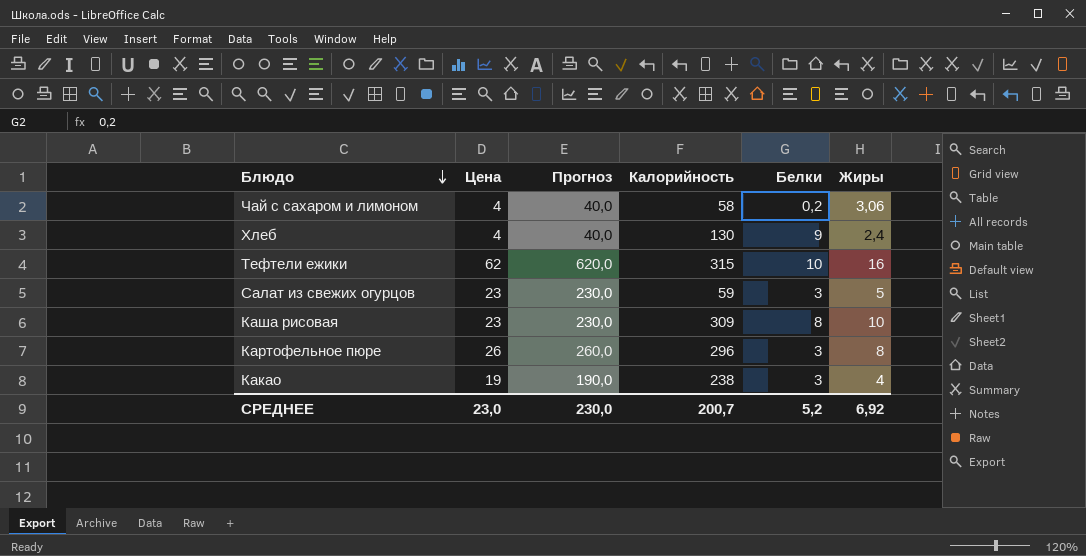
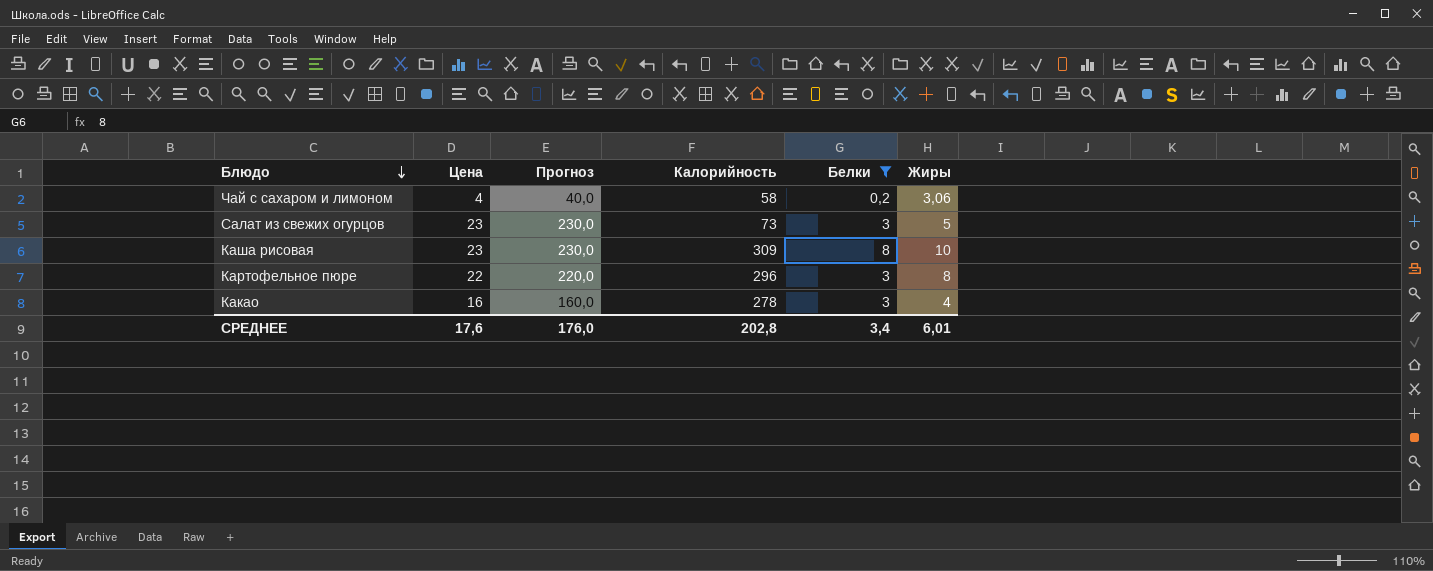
filter: none -> Белки <= 8
Салат из свежих огурцов | Калорийность: 59 -> 73
Картофельное пюре | Цена: 26 -> 22
Картофельное пюре | Прогноз: 260,0 -> 220,0
Какао | Цена: 19 -> 16
Какао | Прогноз: 190,0 -> 160,0
Какао | Калорийность: 238 -> 278
СРЕДНЕЕ | Цена: 23,0 -> 17,6
СРЕДНЕЕ | Прогноз: 230,0 -> 176,0
СРЕДНЕЕ | Калорийность: 200,7 -> 202,8
СРЕДНЕЕ | Белки: 5,2 -> 3,4
СРЕДНЕЕ | Жиры: 6,92 -> 6,01

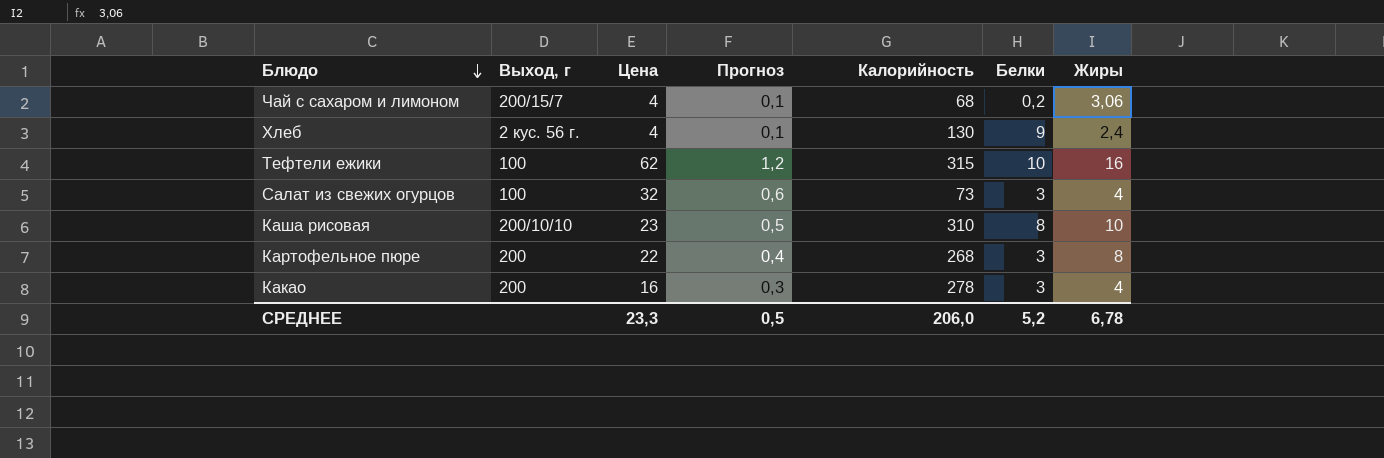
filter: Белки <= 8 -> none
column Выход, г | position: none -> 2
column Прогноз | formula: [Цена] * 10 -> [Цена] * 0,02
Чай с сахаром и лимоном | Калорийность: 58 -> 68
Салат из свежих огурцов | Цена: 23 -> 32
Салат из свежих огурцов | Жиры: 5 -> 4
Каша рисовая | Калорийность: 309 -> 310
Картофельное пюре | Калорийность: 296 -> 268
СРЕДНЕЕ | Цена: 17,6 -> 23,3
СРЕДНЕЕ | Прогноз: 176,0 -> 0,5
СРЕДНЕЕ | Калорийность: 202,8 -> 206,0
СРЕДНЕЕ | Белки: 3,4 -> 5,2
СРЕДНЕЕ | Жиры: 6,01 -> 6,78

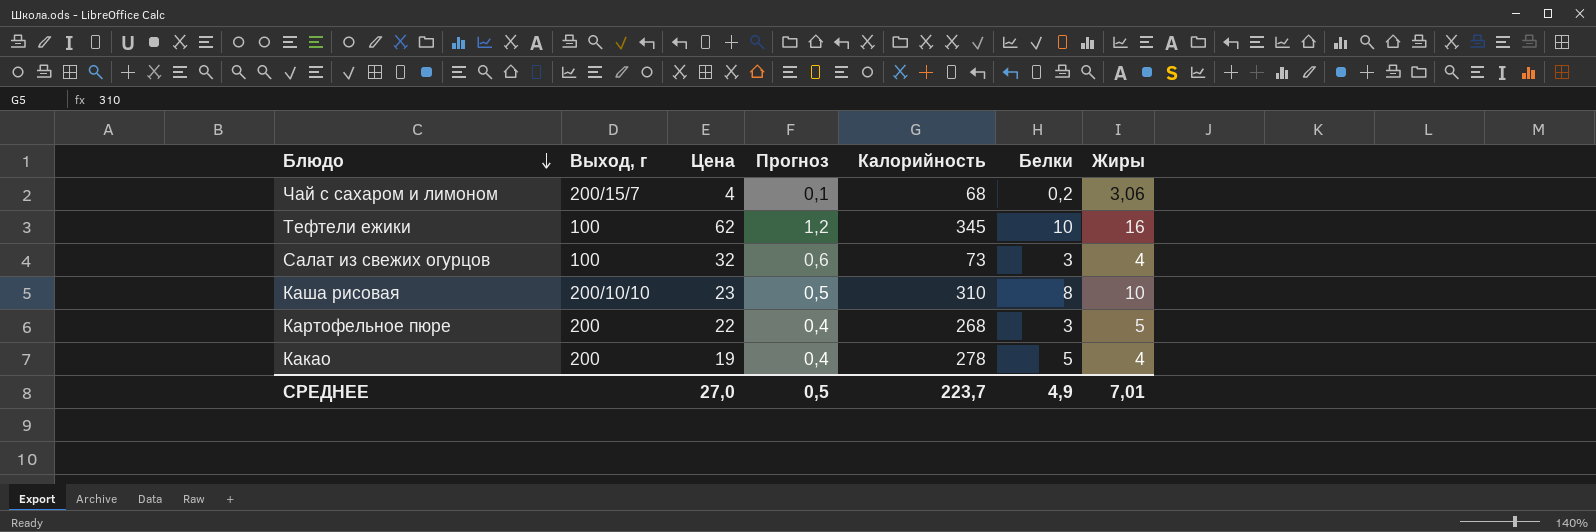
row Хлеб: 2 кус. 56 г. | 4 | 0,1 | 130 | 9 | 2,4 -> none
Тефтели ежики | Калорийность: 315 -> 345
Картофельное пюре | Жиры: 8 -> 5
Какао | Цена: 16 -> 19
Какао | Прогноз: 0,3 -> 0,4
Какао | Белки: 3 -> 5
СРЕДНЕЕ | Цена: 23,3 -> 27,0
СРЕДНЕЕ | Калорийность: 206,0 -> 223,7
СРЕДНЕЕ | Белки: 5,2 -> 4,9
СРЕДНЕЕ | Жиры: 6,78 -> 7,01

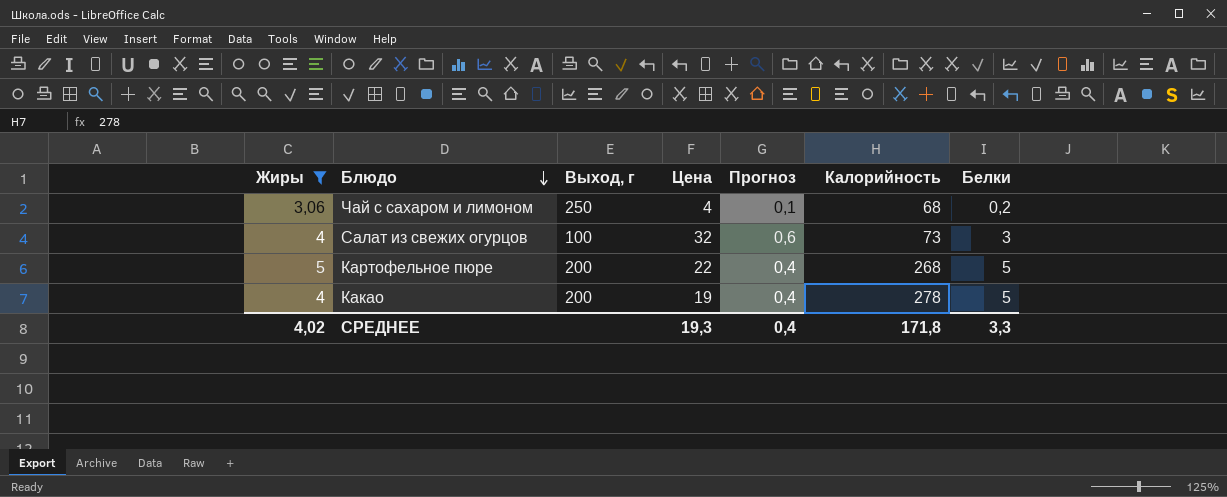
filter: none -> Жиры <= 5
column Жиры | position: 7 -> 1
Чай с сахаром и лимоном | Выход, г: 200/15/7 -> 250
Картофельное пюре | Белки: 3 -> 5
СРЕДНЕЕ | Жиры: 7,01 -> 4,02
СРЕДНЕЕ | Цена: 27,0 -> 19,3
СРЕДНЕЕ | Прогноз: 0,5 -> 0,4
СРЕДНЕЕ | Калорийность: 223,7 -> 171,8
СРЕДНЕЕ | Белки: 4,9 -> 3,3

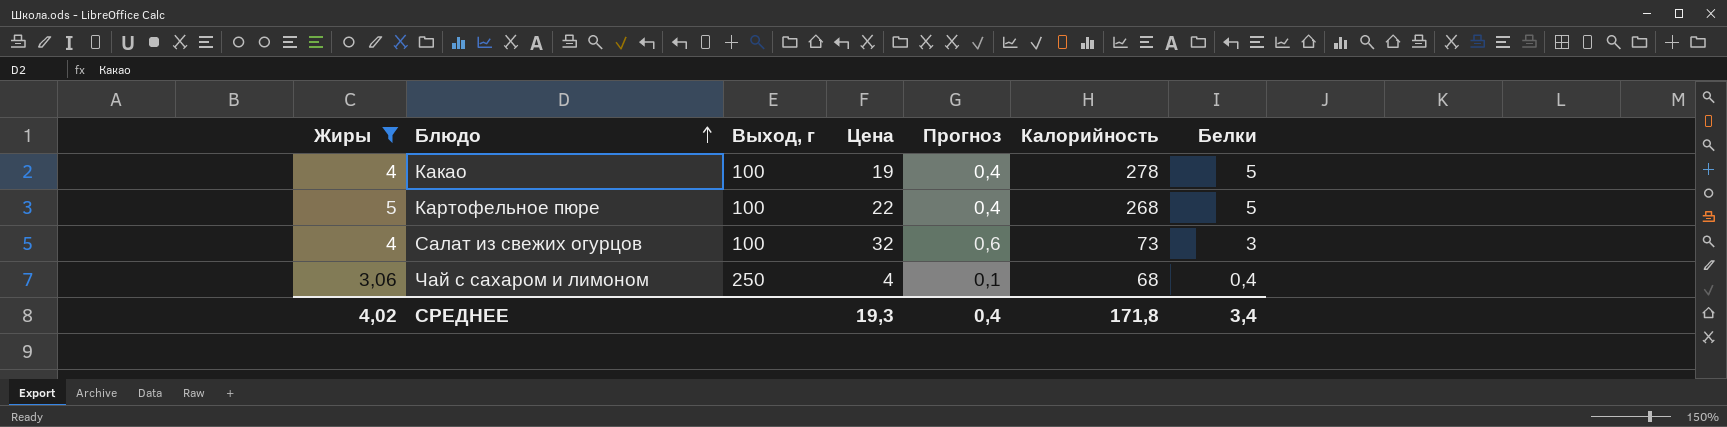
row order: Блюдо descending -> Блюдо ascending
Какао | Выход, г: 200 -> 100
Картофельное пюре | Выход, г: 200 -> 100
Чай с сахаром и лимоном | Белки: 0,2 -> 0,4
СРЕДНЕЕ | Белки: 3,3 -> 3,4

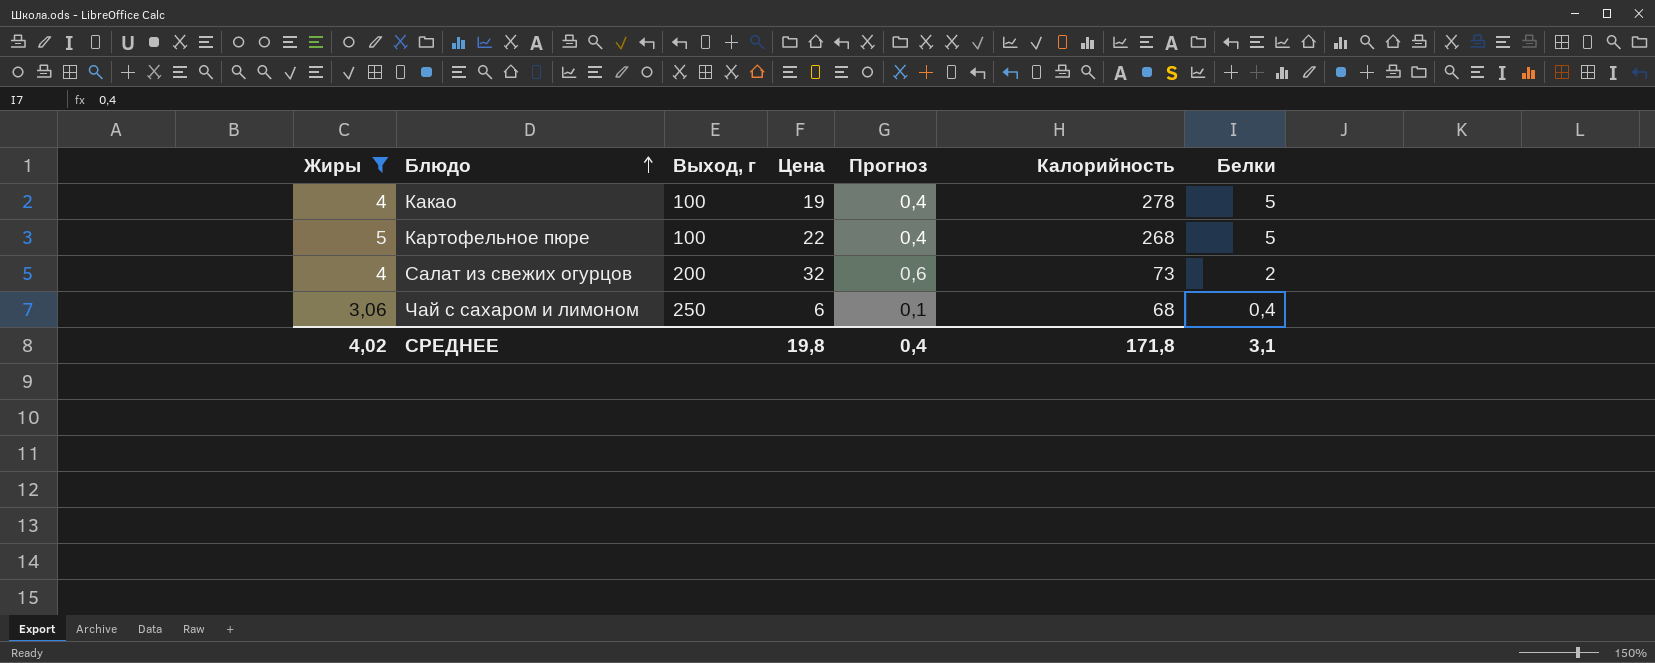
Салат из свежих огурцов | Выход, г: 100 -> 200
Салат из свежих огурцов | Белки: 3 -> 2
Чай с сахаром и лимоном | Цена: 4 -> 6
СРЕДНЕЕ | Цена: 19,3 -> 19,8
СРЕДНЕЕ | Белки: 3,4 -> 3,1

